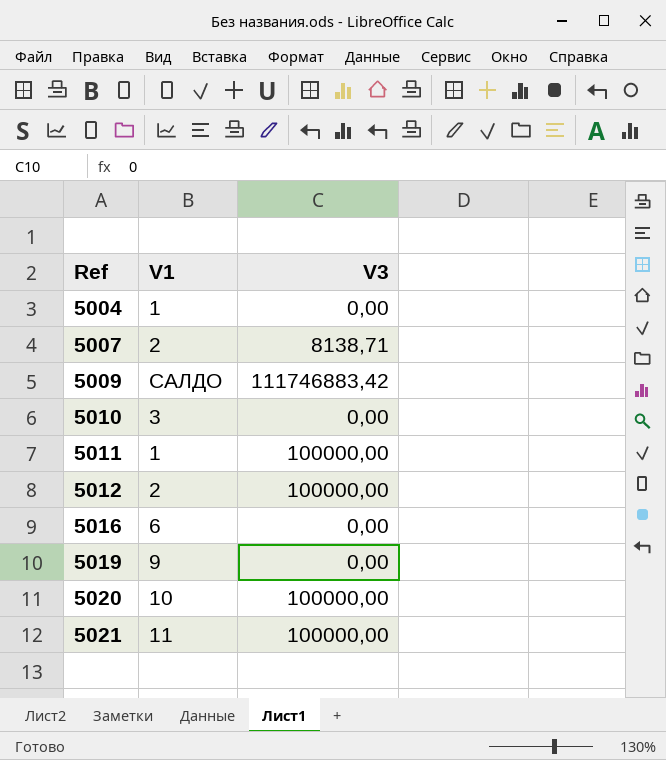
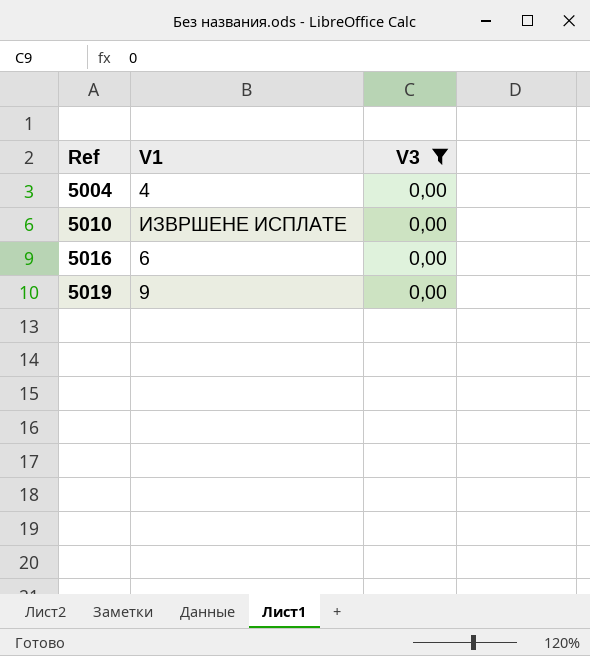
filter: none -> V3 = 0,00
5004 | V1: 1 -> 4
5010 | V1: 3 -> ИЗВРШЕНЕ ИСПЛАТЕ

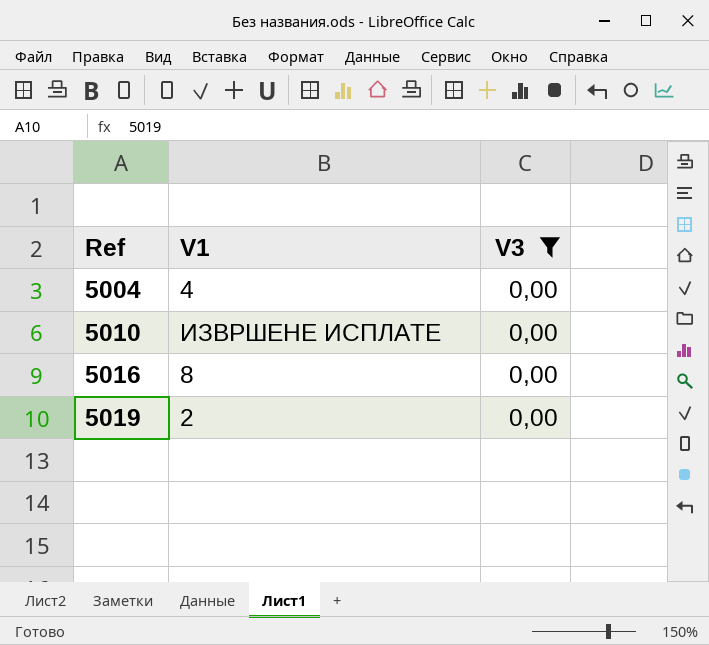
5016 | V1: 6 -> 8
5019 | V1: 9 -> 2

